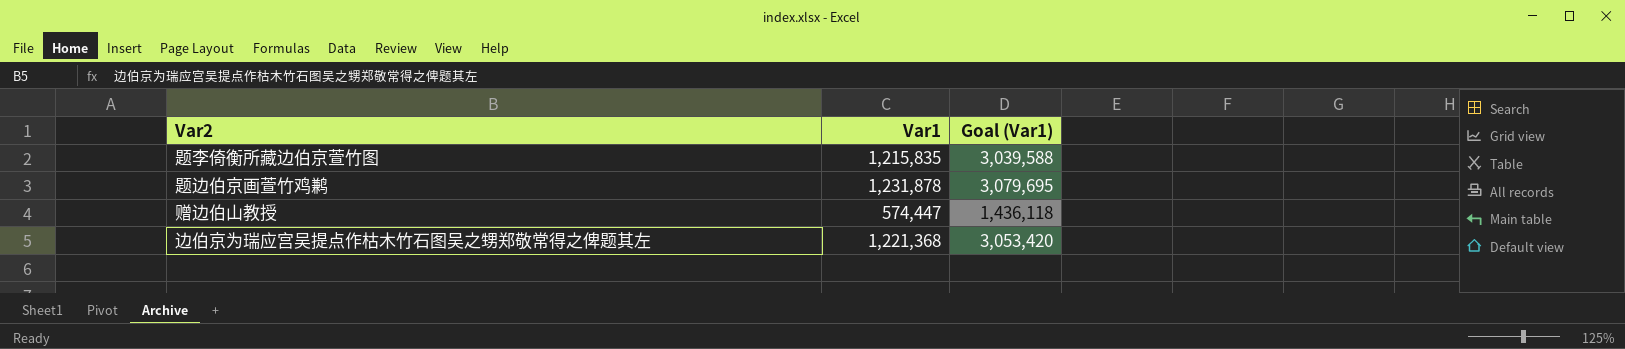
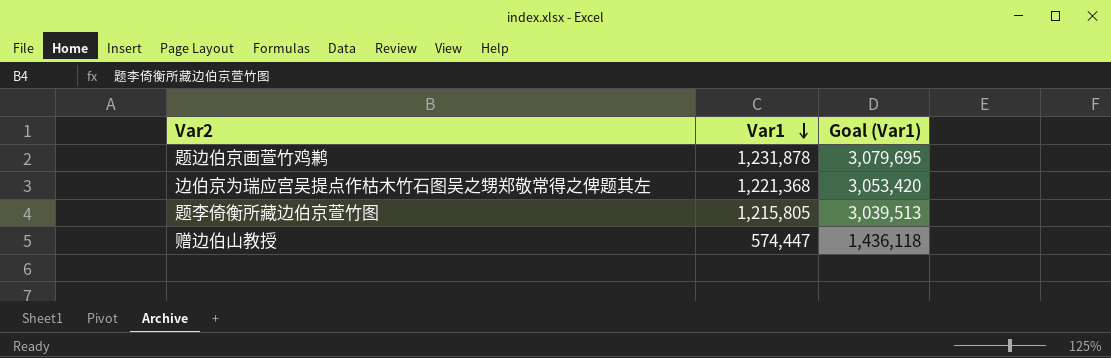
row order: none -> Var1 descending
题李倚衡所藏边伯京萱竹图 | Var1: 1,215,835 -> 1,215,805
题李倚衡所藏边伯京萱竹图 | Goal (Var1): 3,039,588 -> 3,039,513

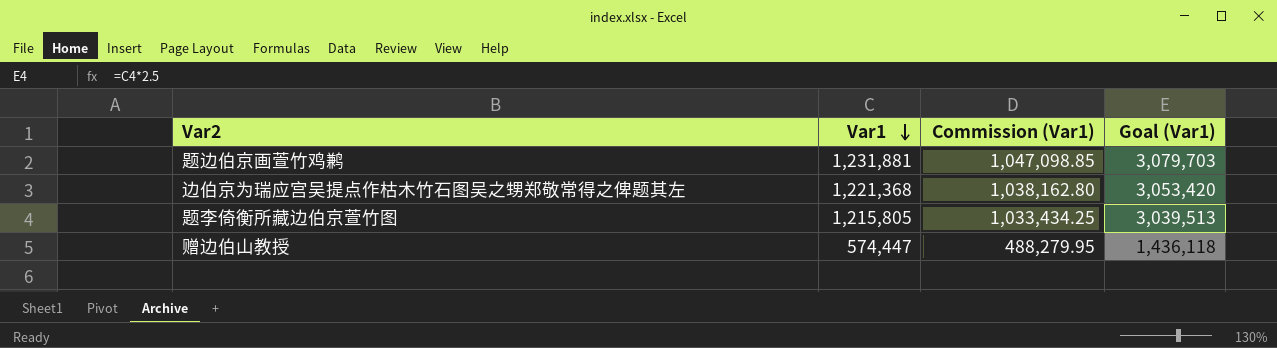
column Commission (Var1) | formula: none -> [Var1] * 0.85
题边伯京画萱竹鸡鹣 | Var1: 1,231,878 -> 1,231,881
题边伯京画萱竹鸡鹣 | Goal (Var1): 3,079,695 -> 3,079,703

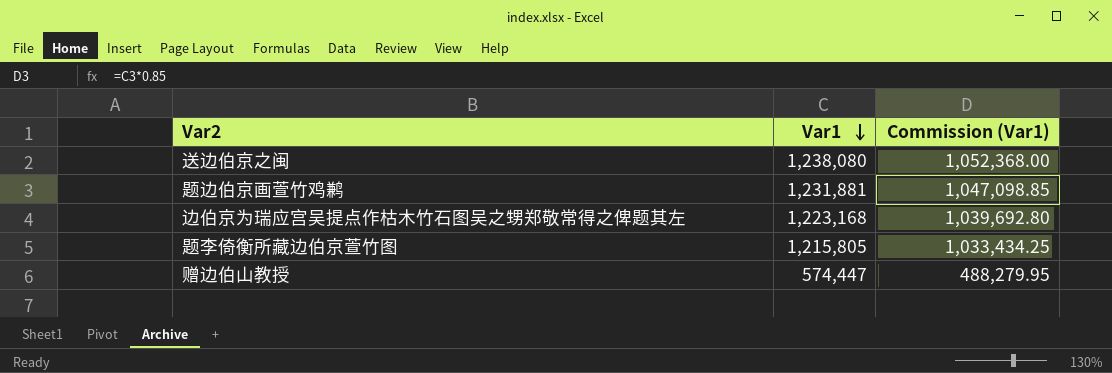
column Goal (Var1) | formula: [Var1] * 2.5 -> none
row 送边伯京之闽: none -> 1,238,080 | 1,052,368.00
边伯京为瑞应宫吴提点作枯木竹石图吴之甥郑敬常得之俾题其左 | Var1: 1,221,368 -> 1,223,168
边伯京为瑞应宫吴提点作枯木竹石图吴之甥郑敬常得之俾题其左 | Commission (Var1): 1,038,162.80 -> 1,039,692.80

